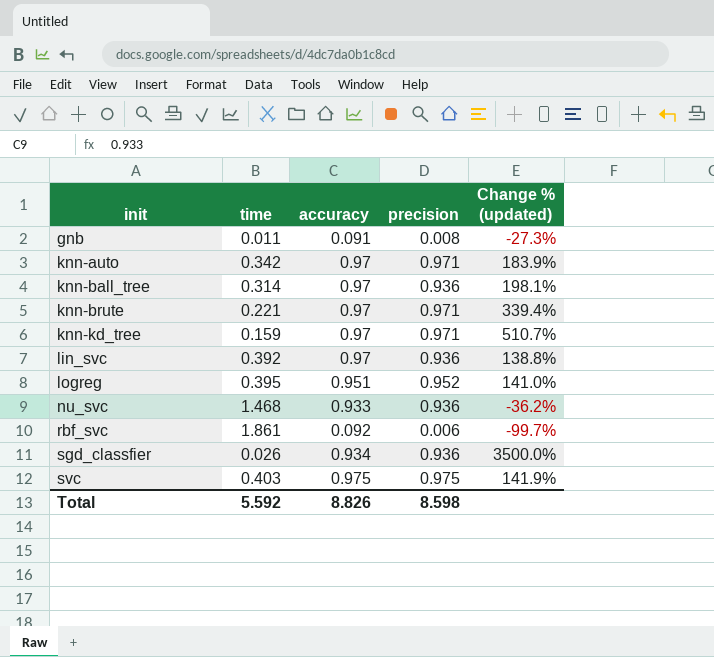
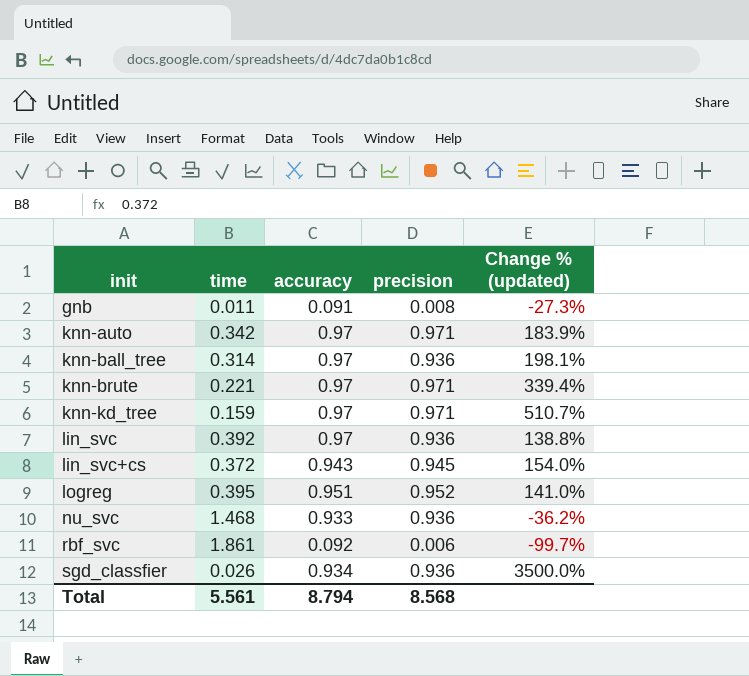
row svc: 0.403 | 0.975 | 0.975 | 141.9% -> none
row lin_svc+cs: none -> 0.372 | 0.943 | 0.945 | 154.0%
Total | time: 5.592 -> 5.561
Total | accuracy: 8.826 -> 8.794
Total | precision: 8.598 -> 8.568

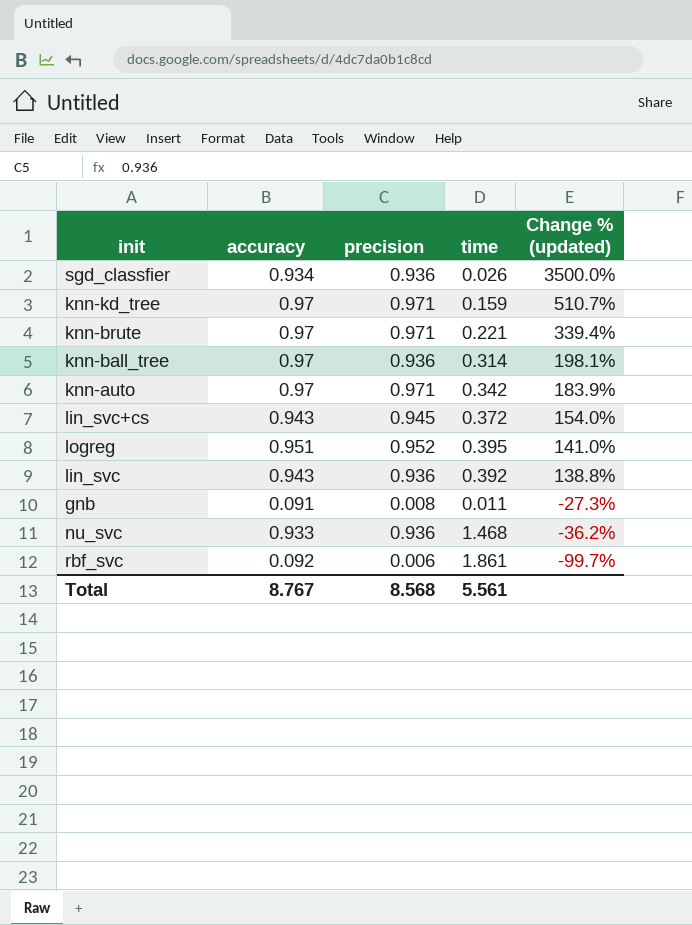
row order: init ascending -> Change % (updated) descending
column time | position: 2 -> 4
lin_svc | accuracy: 0.97 -> 0.943
Total | accuracy: 8.794 -> 8.767

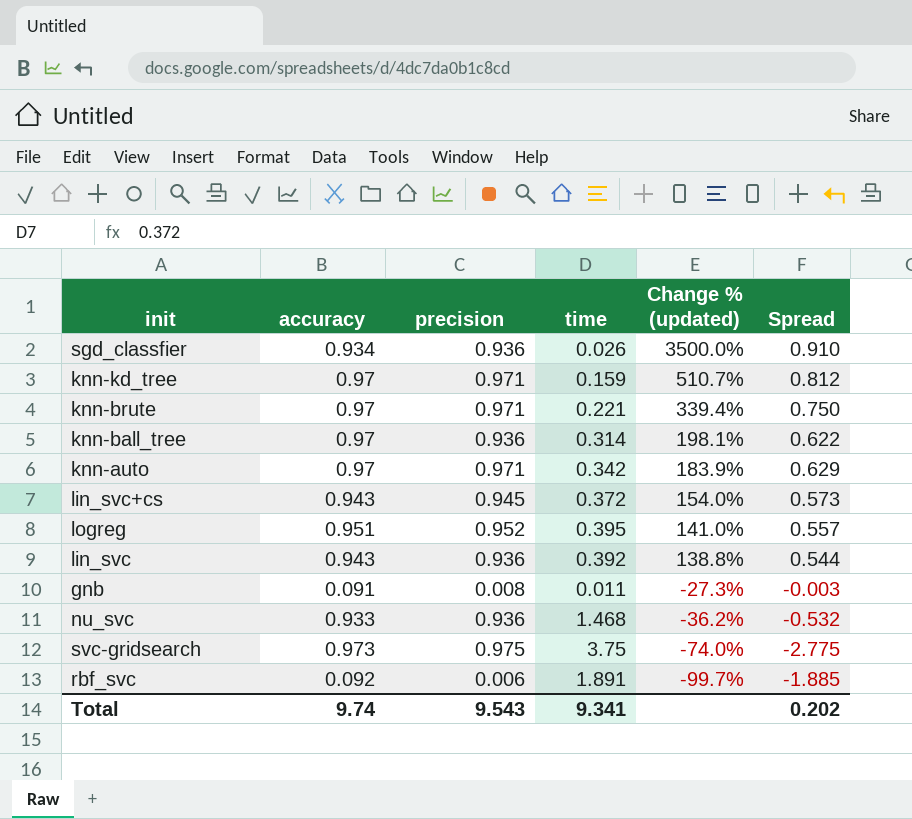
column Spread | formula: none -> [precision] - [time]
row svc-gridsearch: none -> 0.973 | 0.975 | 3.75 | -74.0% | -2.775
rbf_svc | time: 1.861 -> 1.891
Total | accuracy: 8.767 -> 9.74
Total | precision: 8.568 -> 9.543
Total | time: 5.561 -> 9.341

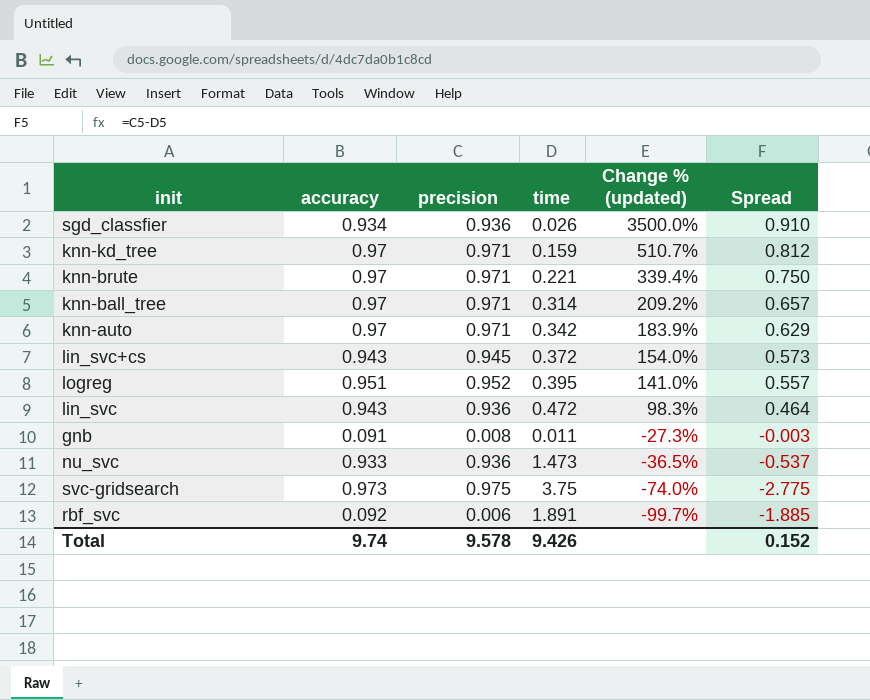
knn-ball_tree | precision: 0.936 -> 0.971
knn-ball_tree | Change % (updated): 198.1% -> 209.2%
knn-ball_tree | Spread: 0.622 -> 0.657
lin_svc | time: 0.392 -> 0.472
lin_svc | Change % (updated): 138.8% -> 98.3%
lin_svc | Spread: 0.544 -> 0.464
nu_svc | time: 1.468 -> 1.473
nu_svc | Change % (updated): -36.2% -> -36.5%
nu_svc | Spread: -0.532 -> -0.537
Total | precision: 9.543 -> 9.578
Total | time: 9.341 -> 9.426
Total | Spread: 0.202 -> 0.152

